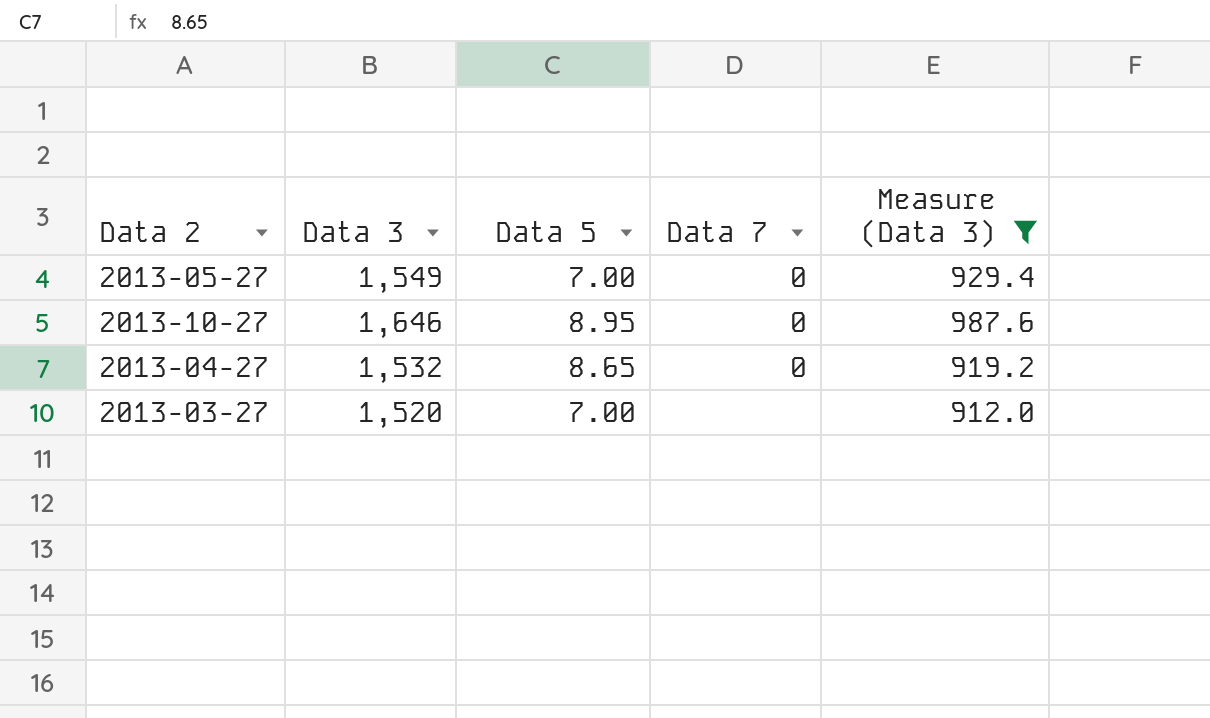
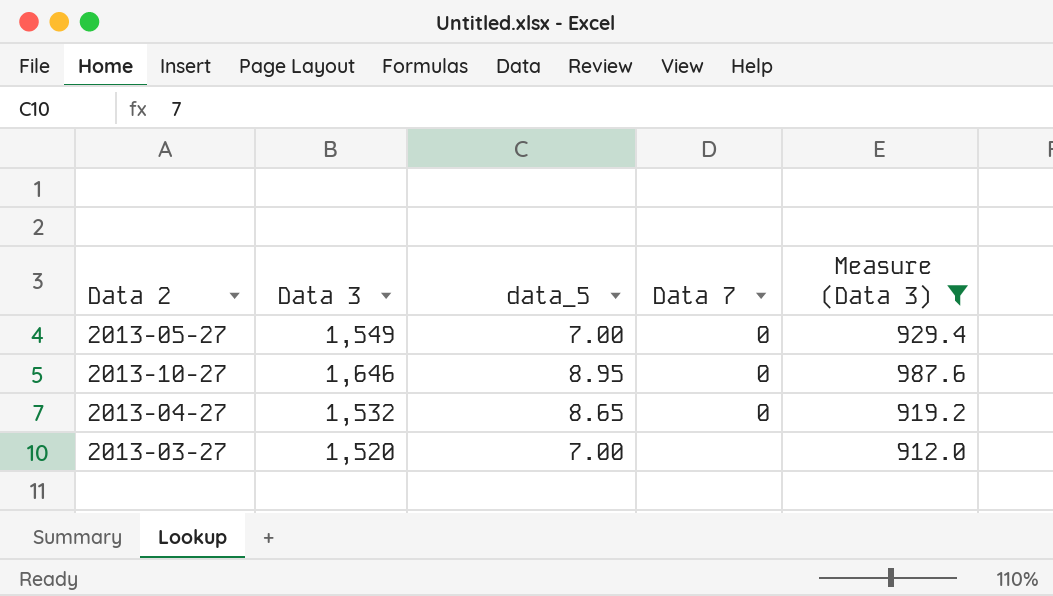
column name: Data 5 -> data_5

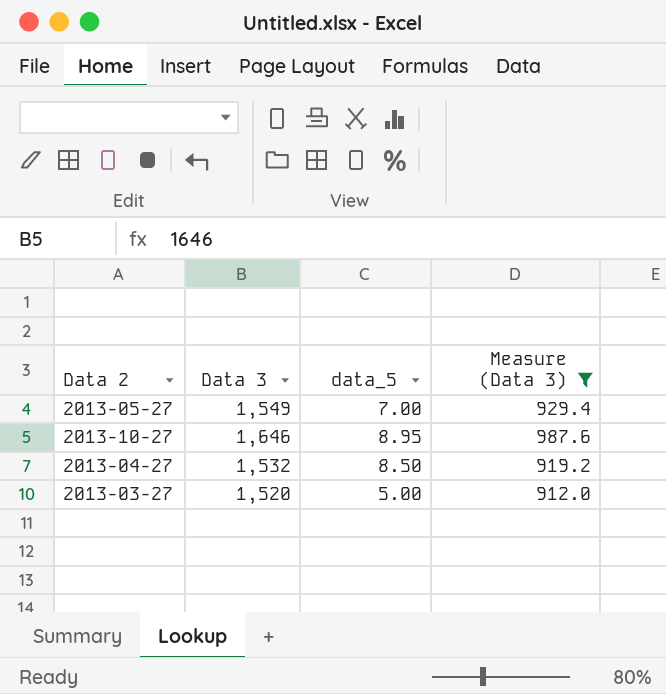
column Data 7 | position: 4 -> none
2013-04-27 | data_5: 8.65 -> 8.50
2013-03-27 | data_5: 7.00 -> 5.00

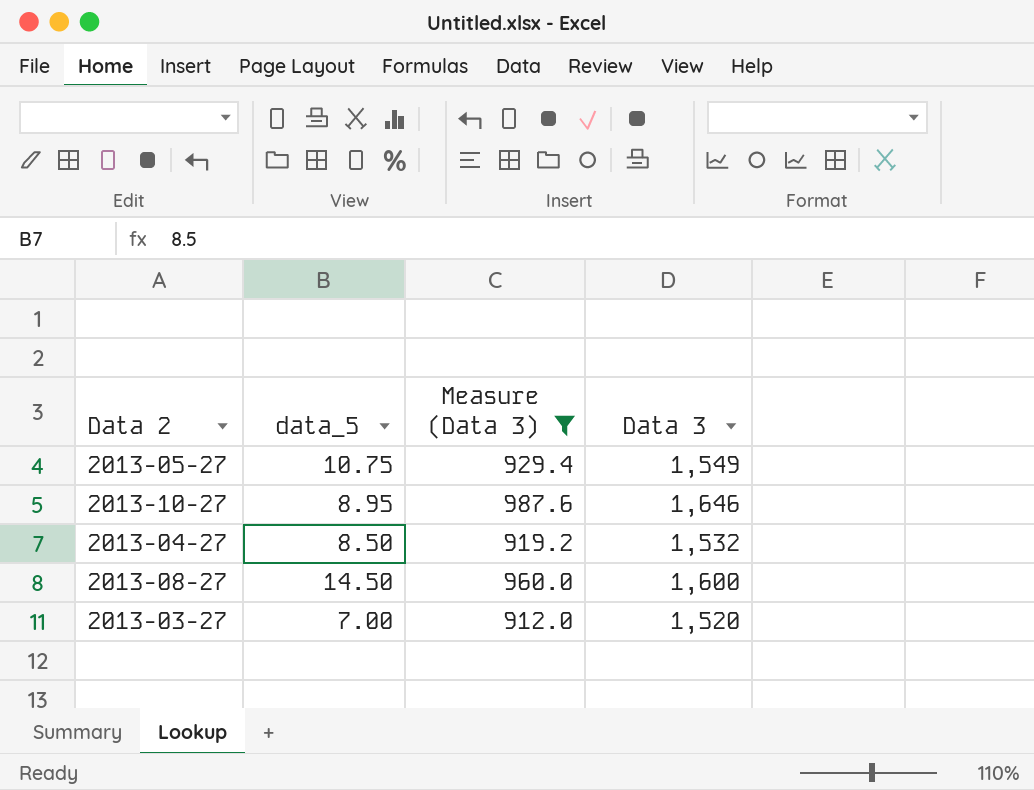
column Data 3 | position: 2 -> 4
2013-05-27 | data_5: 7.00 -> 10.75
row 2013-08-27: none -> 14.50 | 960.0 | 1,600
2013-03-27 | data_5: 5.00 -> 7.00

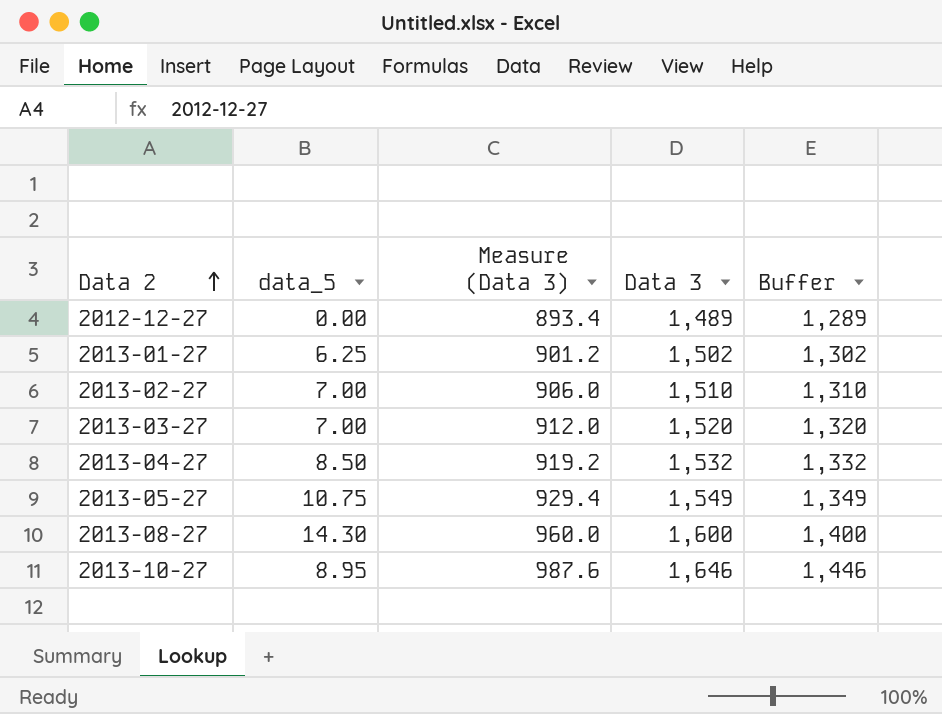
filter: Measure (Data 3) >= 912.0 -> none
row order: none -> Data 2 ascending
column Buffer | formula: none -> [Data 3] - 200
2013-08-27 | data_5: 14.50 -> 14.30

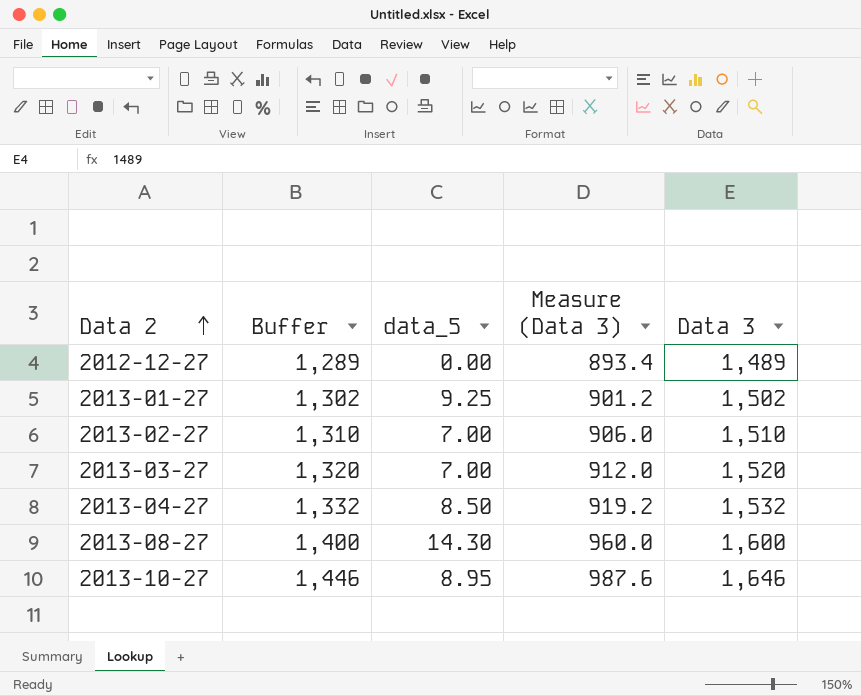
column Buffer | position: 5 -> 2
row 2013-05-27: 10.75 | 929.4 | 1,549 | 1,349 -> none
2013-01-27 | data_5: 6.25 -> 9.25

